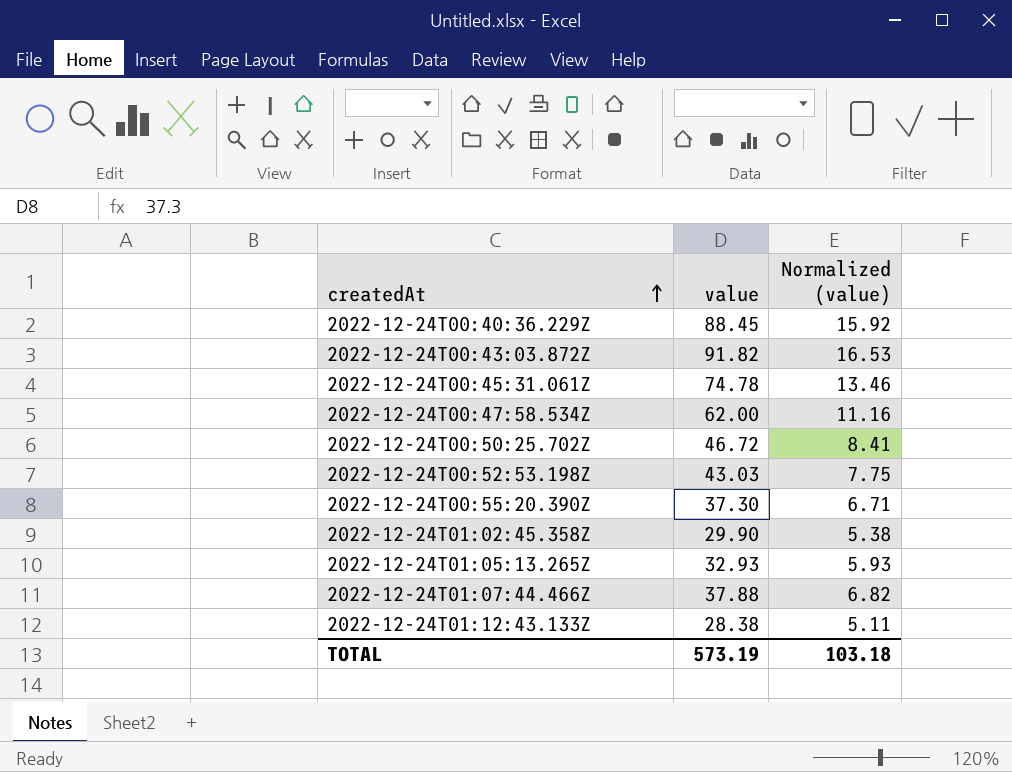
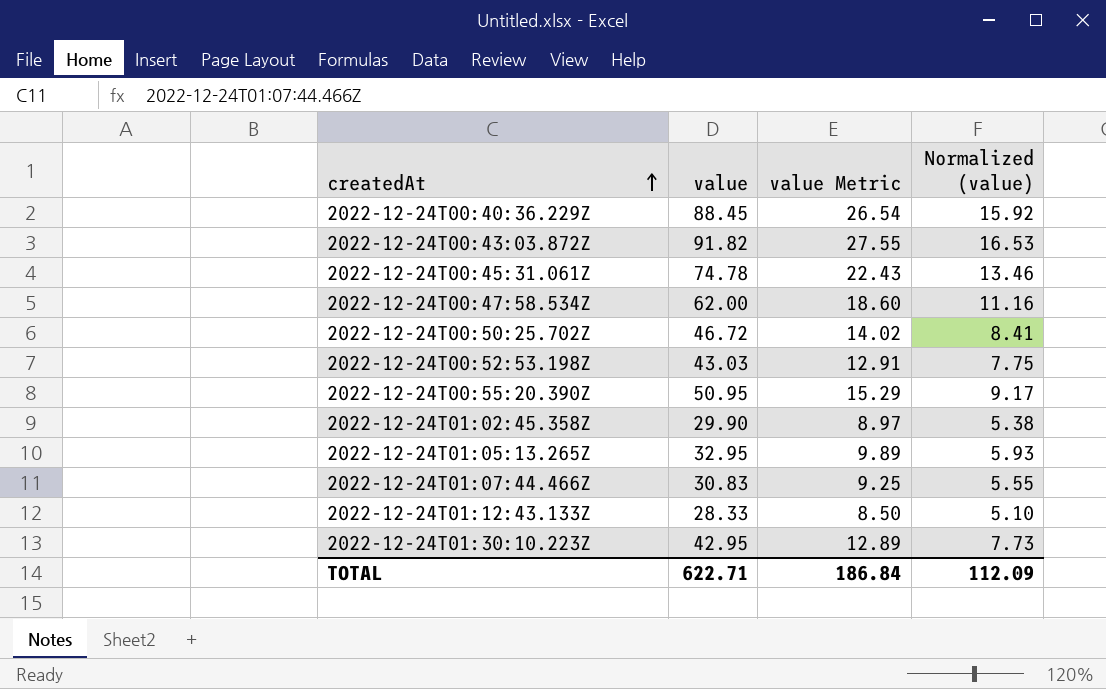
column value Metric | formula: none -> [value] * 0.3
2022-12-24T00:55:20.390Z | value: 37.30 -> 50.95
2022-12-24T00:55:20.390Z | Normalized (value): 6.71 -> 9.17
2022-12-24T01:05:13.265Z | value: 32.93 -> 32.95
2022-12-24T01:07:44.466Z | value: 37.88 -> 30.83
2022-12-24T01:07:44.466Z | Normalized (value): 6.82 -> 5.55
2022-12-24T01:12:43.133Z | value: 28.38 -> 28.33
2022-12-24T01:12:43.133Z | Normalized (value): 5.11 -> 5.10
row 2022-12-24T01:30:10.223Z: none -> 42.95 | 12.89 | 7.73
TOTAL | value: 573.19 -> 622.71
TOTAL | Normalized (value): 103.18 -> 112.09

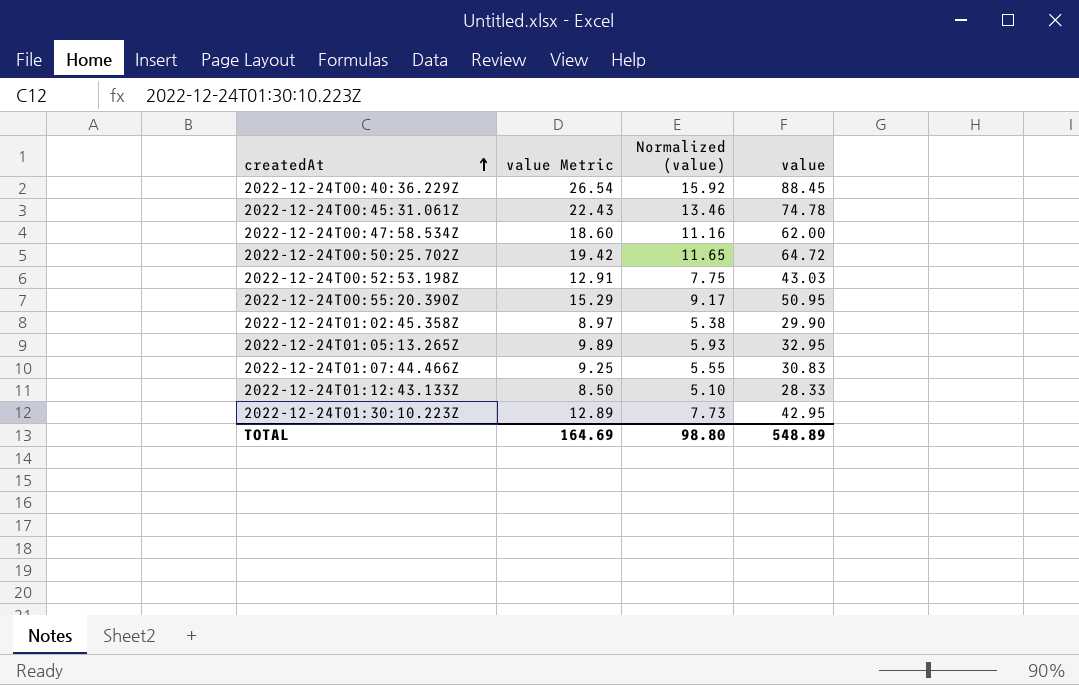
column value | position: 2 -> 4
row 2022-12-24T00:43:03.872Z: 91.82 | 27.55 | 16.53 -> none
2022-12-24T00:50:25.702Z | value Metric: 14.02 -> 19.42
2022-12-24T00:50:25.702Z | Normalized (value): 8.41 -> 11.65
2022-12-24T00:50:25.702Z | value: 46.72 -> 64.72
TOTAL | value Metric: 186.84 -> 164.69
TOTAL | Normalized (value): 112.09 -> 98.80
TOTAL | value: 622.71 -> 548.89

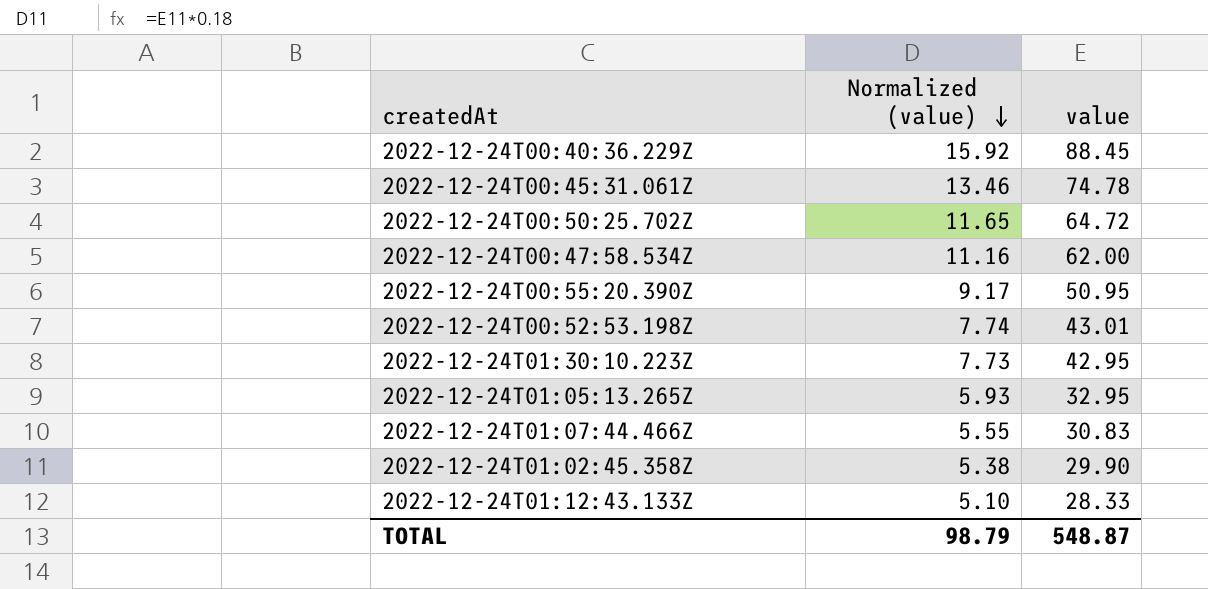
row order: createdAt ascending -> Normalized (value) descending
column value Metric | formula: [value] * 0.3 -> none
2022-12-24T00:52:53.198Z | Normalized (value): 7.75 -> 7.74
2022-12-24T00:52:53.198Z | value: 43.03 -> 43.01
TOTAL | Normalized (value): 98.80 -> 98.79
TOTAL | value: 548.89 -> 548.87

